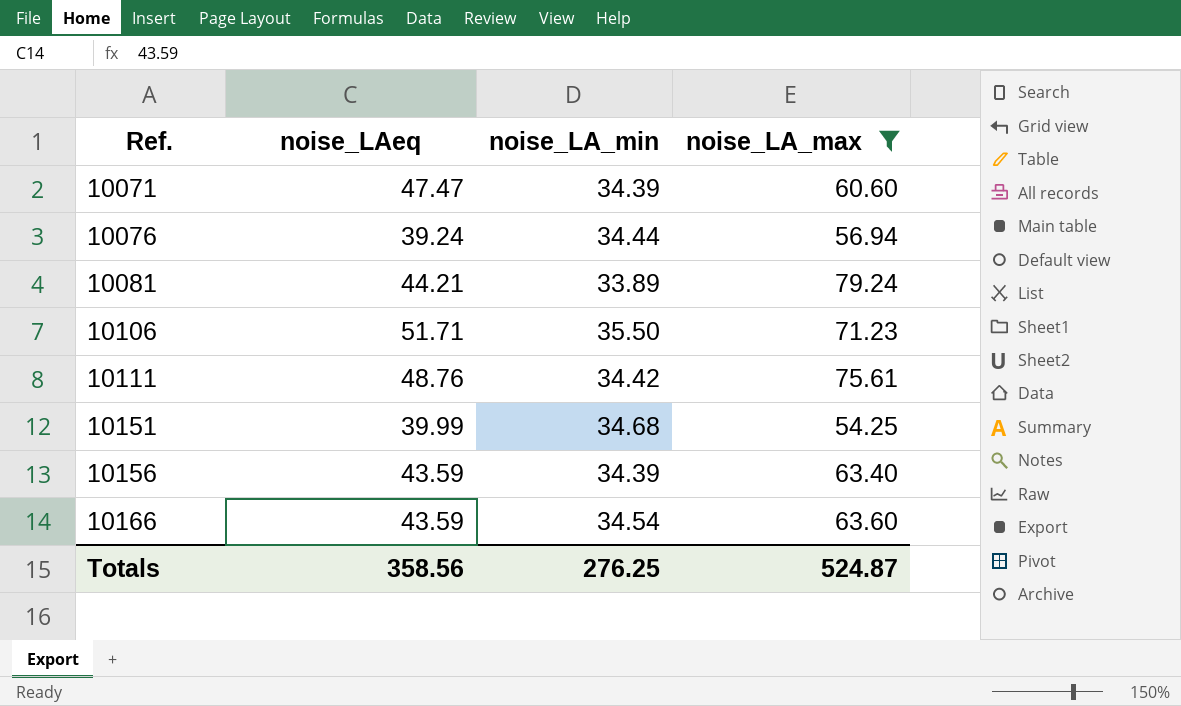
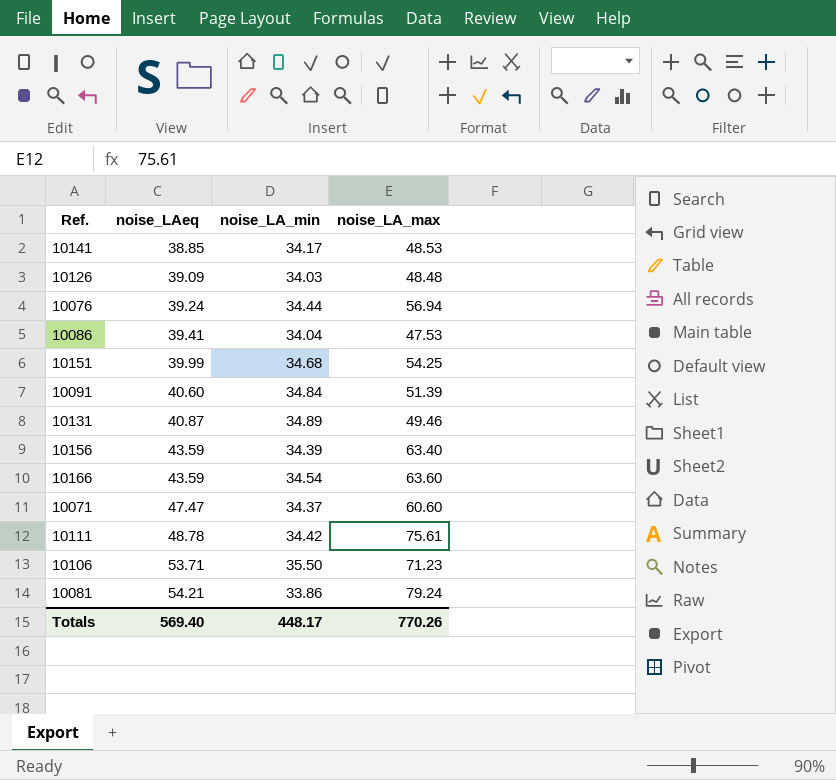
filter: noise_LA_max >= 54.25 -> none
row order: Ref. ascending -> noise_LAeq ascending
10071 | noise_LA_min: 34.39 -> 34.37
10111 | noise_LAeq: 48.76 -> 48.78
10106 | noise_LAeq: 51.71 -> 53.71
10081 | noise_LAeq: 44.21 -> 54.21
10081 | noise_LA_min: 33.89 -> 33.86
Totals | noise_LAeq: 358.56 -> 569.40
Totals | noise_LA_min: 276.25 -> 448.17
Totals | noise_LA_max: 524.87 -> 770.26

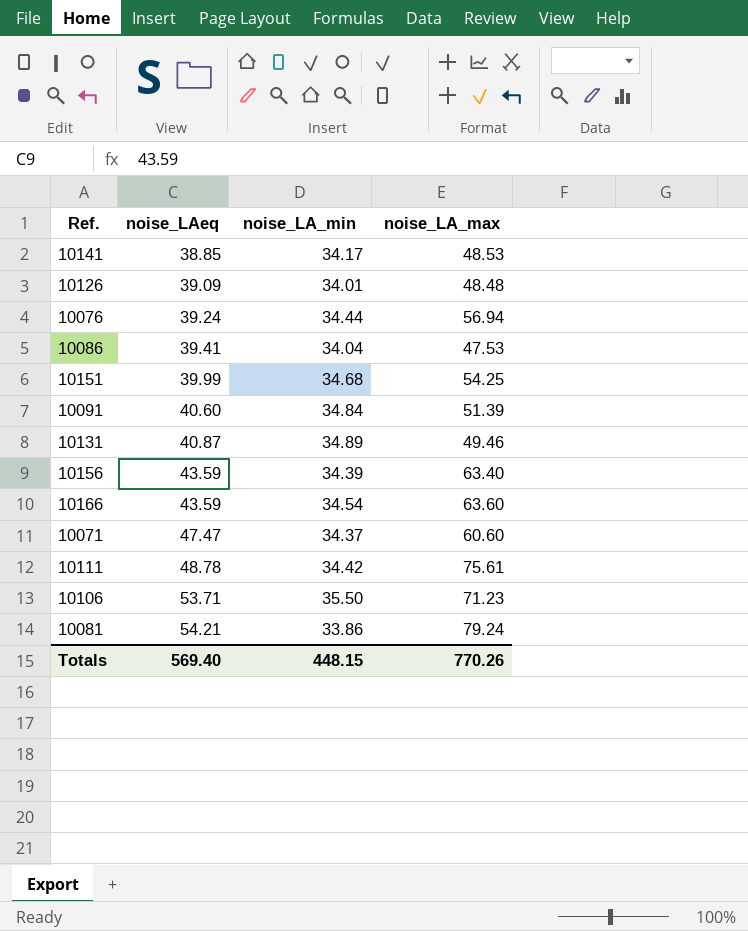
10126 | noise_LA_min: 34.03 -> 34.01
Totals | noise_LA_min: 448.17 -> 448.15

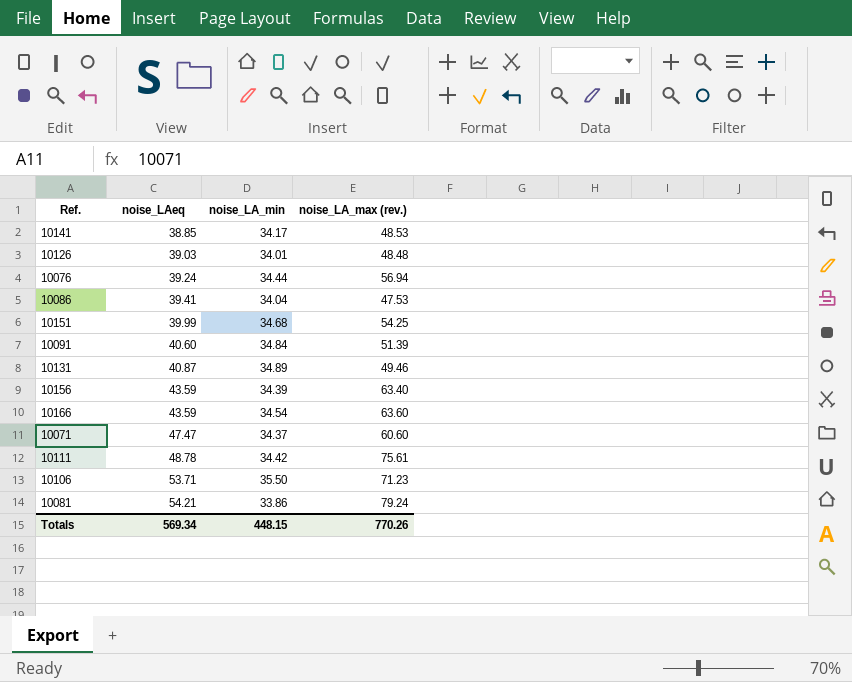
column name: noise_LA_max -> noise_LA_max (rev.)
10126 | noise_LAeq: 39.09 -> 39.03
Totals | noise_LAeq: 569.40 -> 569.34

